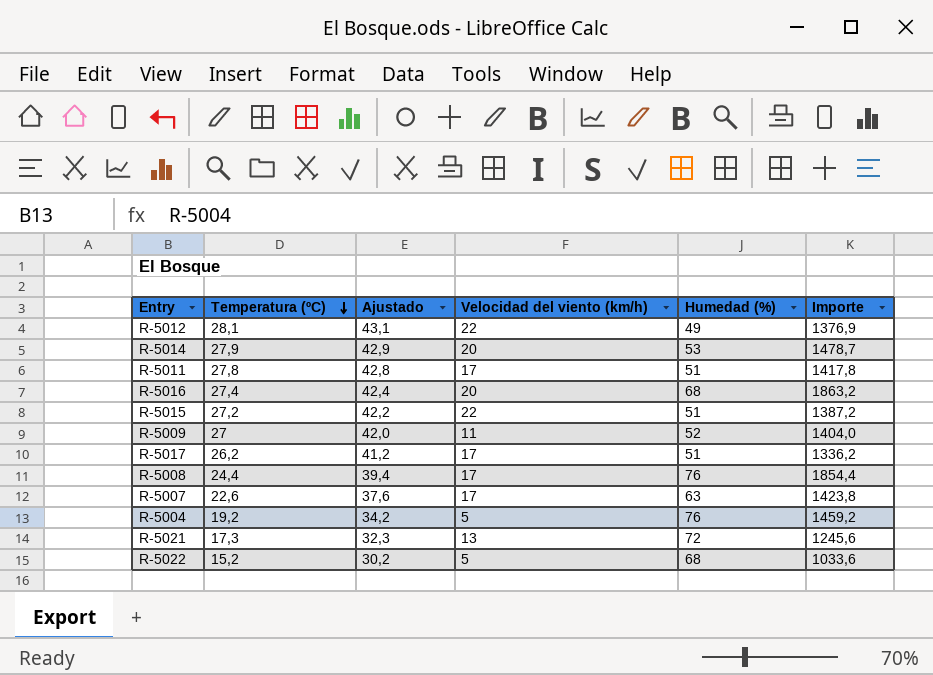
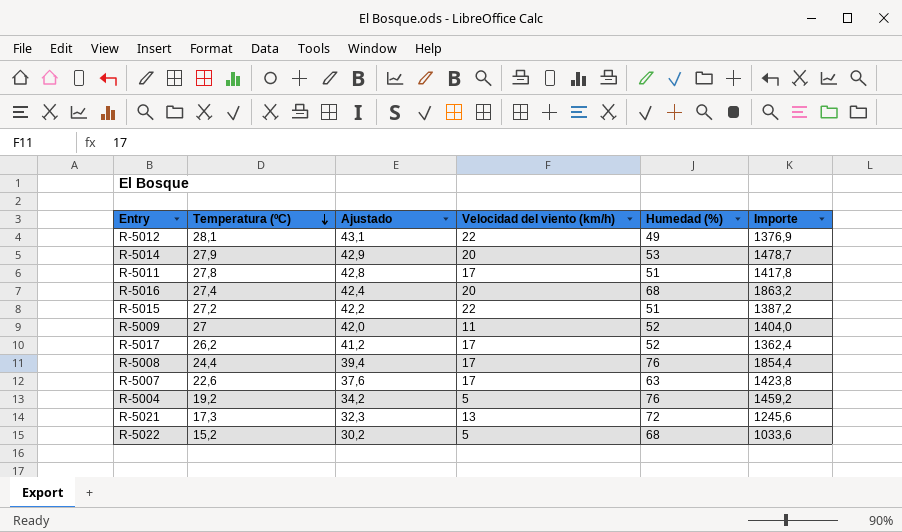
R-5017 | Humedad (%): 51 -> 52
R-5017 | Importe: 1336,2 -> 1362,4

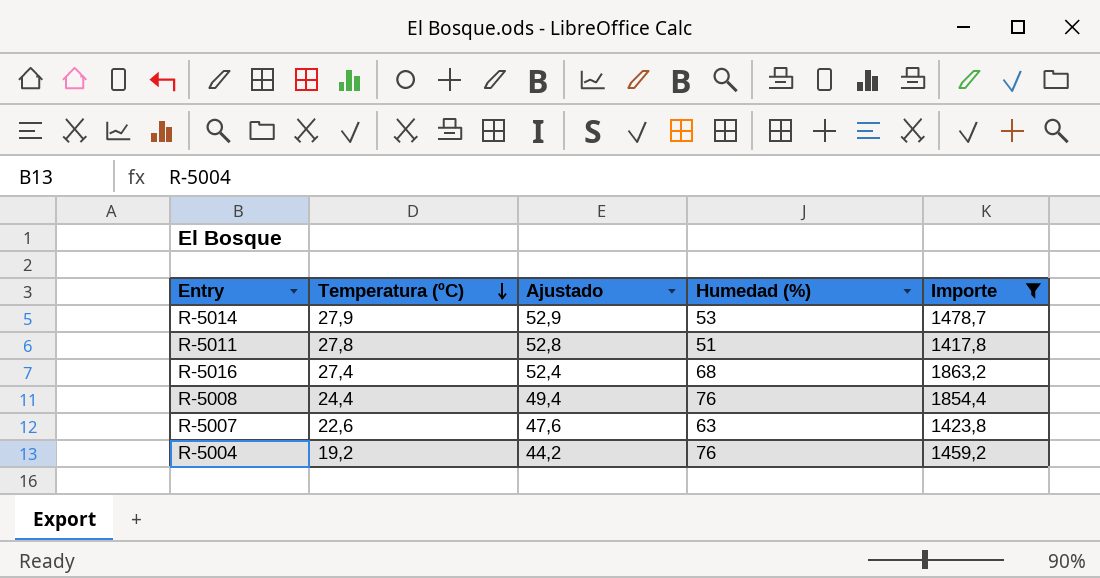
filter: none -> Importe >= 1417,8
column Velocidad del viento (km/h) | position: 4 -> none
column Ajustado | formula: [Temperatura (ºC)] + 15 -> [Temperatura (ºC)] + 25

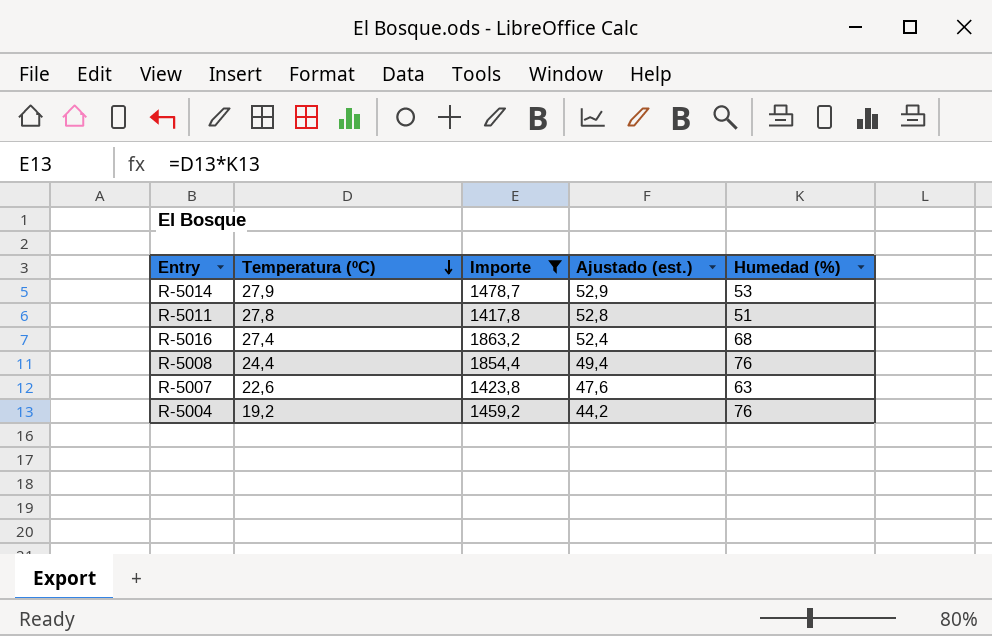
column Importe | position: 5 -> 3
column name: Ajustado -> Ajustado (est.)

